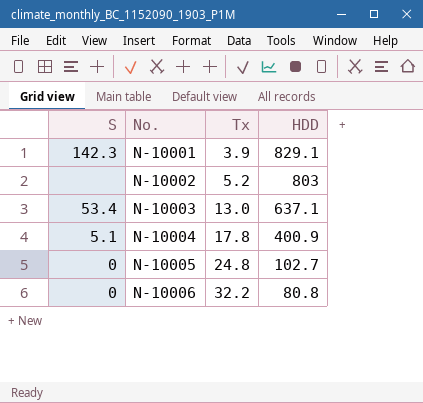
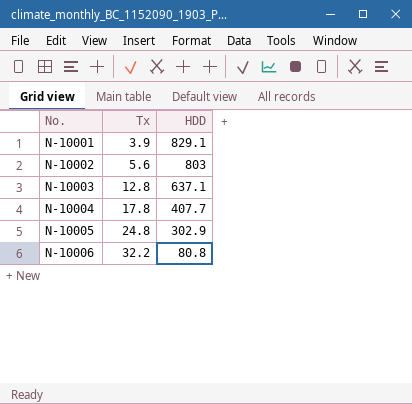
column S | position: 1 -> none
N-10002 | Tx: 5.2 -> 5.6
N-10003 | Tx: 13.0 -> 12.8
N-10004 | HDD: 400.9 -> 407.7
N-10005 | HDD: 102.7 -> 302.9

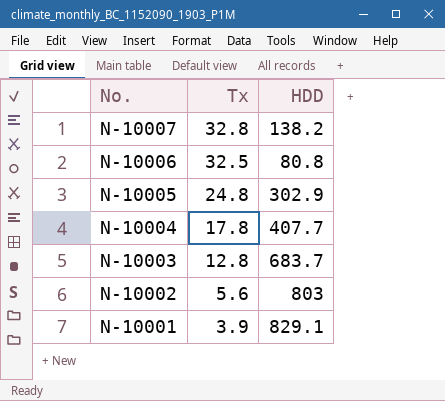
row order: No. ascending -> No. descending
row N-10007: none -> 32.8 | 138.2
N-10006 | Tx: 32.2 -> 32.5
N-10003 | HDD: 637.1 -> 683.7

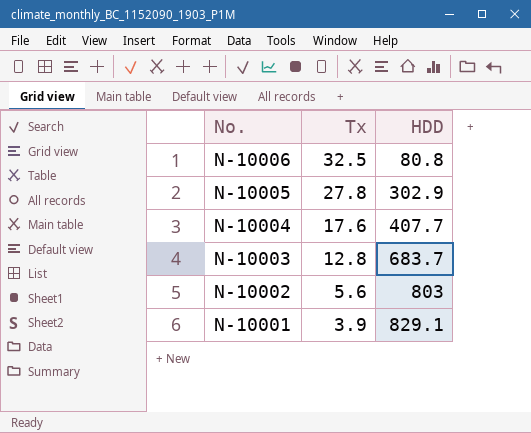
row N-10007: 32.8 | 138.2 -> none
N-10005 | Tx: 24.8 -> 27.8
N-10004 | Tx: 17.8 -> 17.6

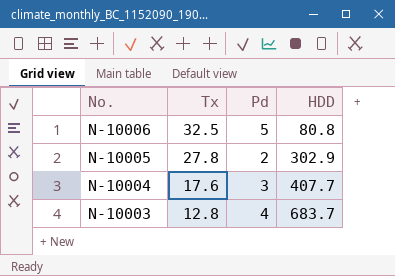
column Pd | position: none -> 3
row N-10002: 5.6 | 803 -> none
row N-10001: 3.9 | 829.1 -> none

